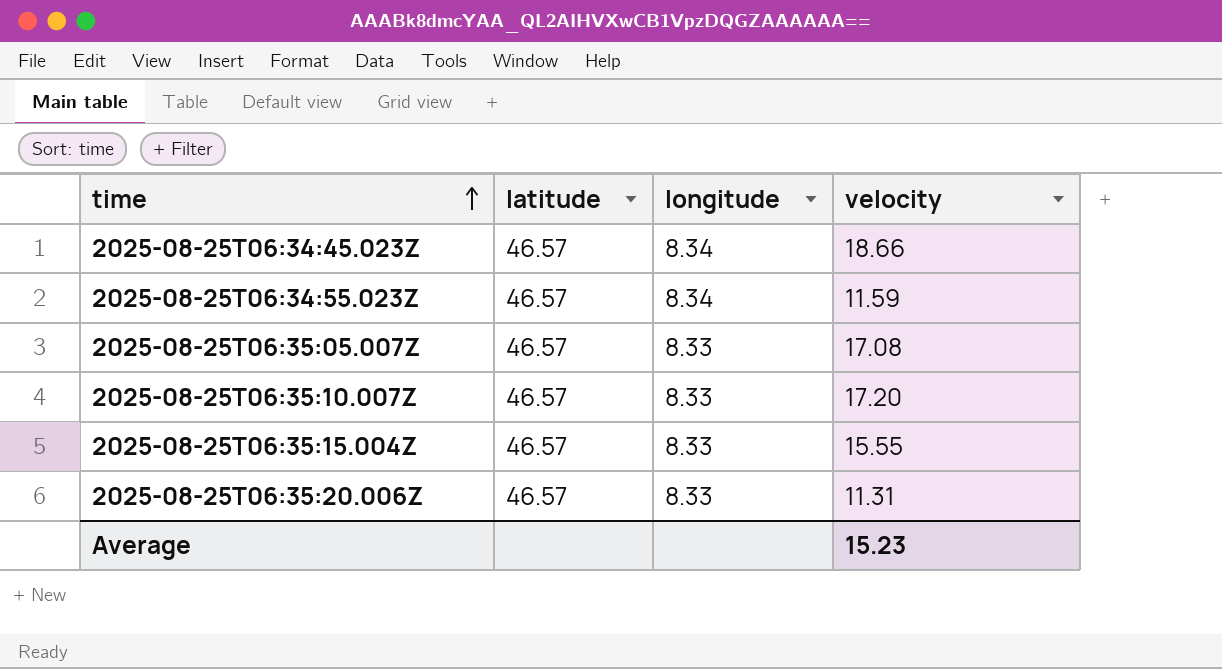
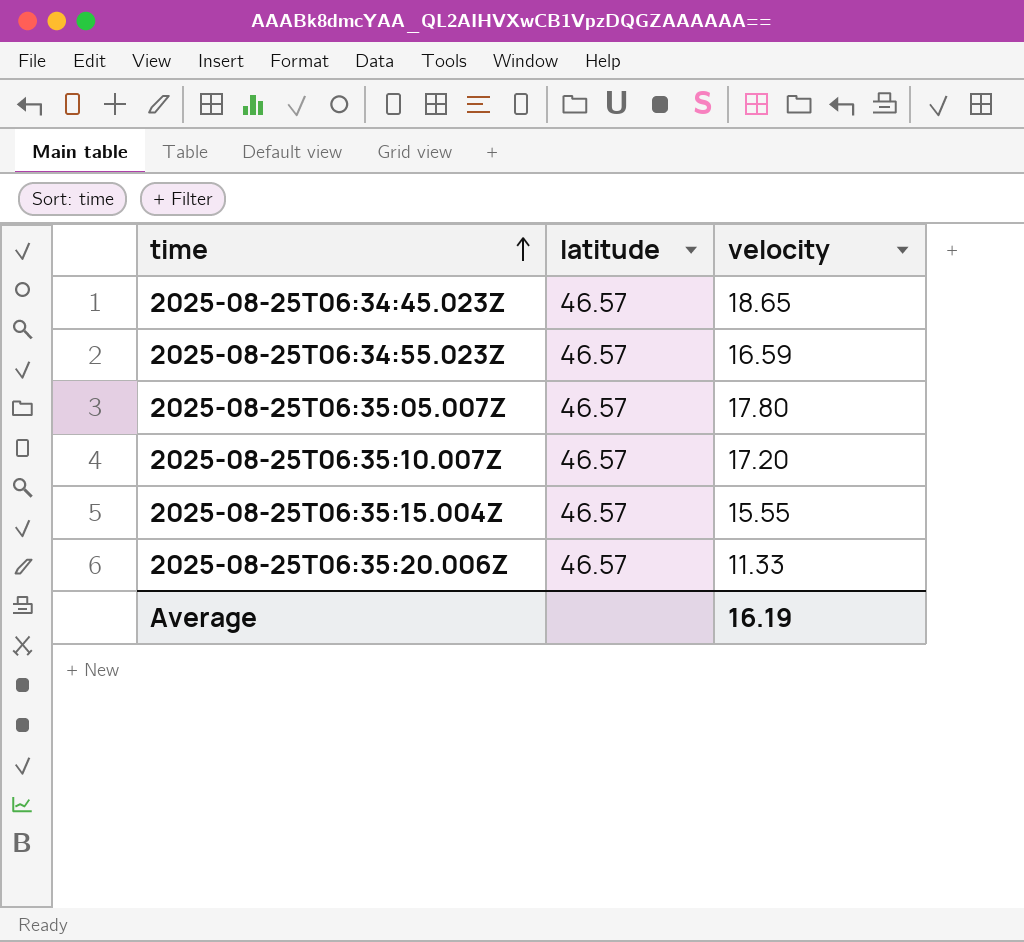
column longitude | position: 3 -> none
2025-08-25T06:34:45.023Z | velocity: 18.66 -> 18.65
2025-08-25T06:34:55.023Z | velocity: 11.59 -> 16.59
2025-08-25T06:35:05.007Z | velocity: 17.08 -> 17.80
2025-08-25T06:35:20.006Z | velocity: 11.31 -> 11.33
Average | velocity: 15.23 -> 16.19

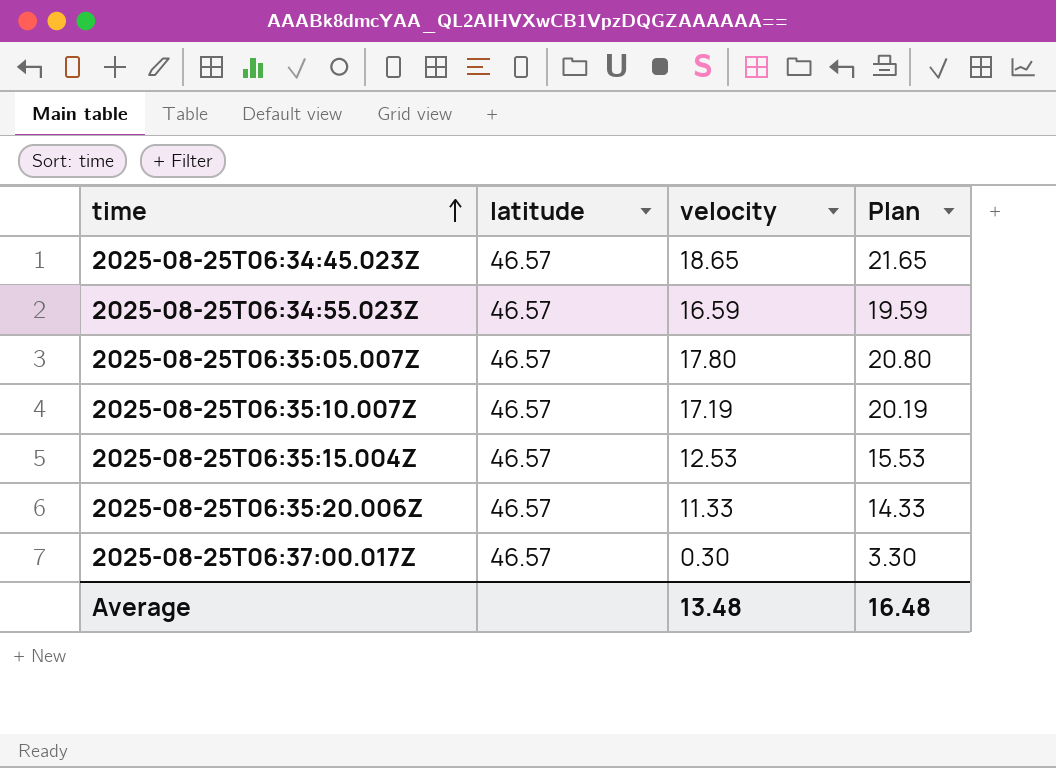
column Plan | formula: none -> [velocity] + 3
2025-08-25T06:35:10.007Z | velocity: 17.20 -> 17.19
2025-08-25T06:35:15.004Z | velocity: 15.55 -> 12.53
row 2025-08-25T06:37:00.017Z: none -> 46.57 | 0.30 | 3.30
Average | velocity: 16.19 -> 13.48

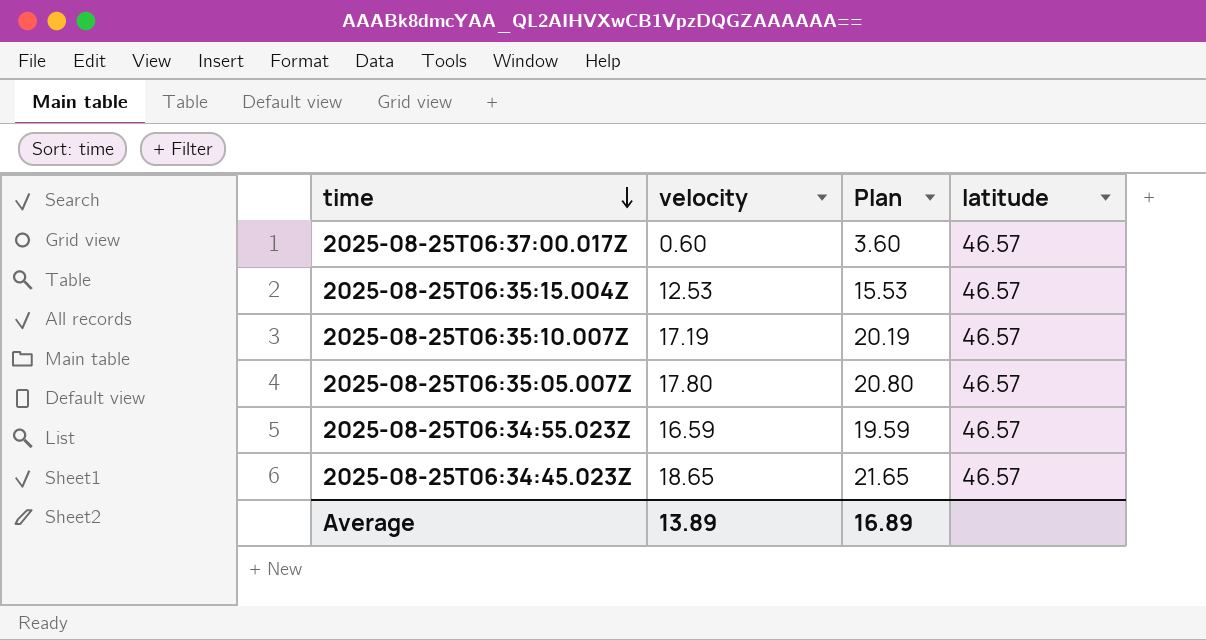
row order: time ascending -> time descending
column latitude | position: 2 -> 4
row 2025-08-25T06:35:20.006Z: 46.57 | 11.33 | 14.33 -> none
2025-08-25T06:37:00.017Z | velocity: 0.30 -> 0.60
2025-08-25T06:37:00.017Z | Plan: 3.30 -> 3.60
Average | velocity: 13.48 -> 13.89
Average | Plan: 16.48 -> 16.89

